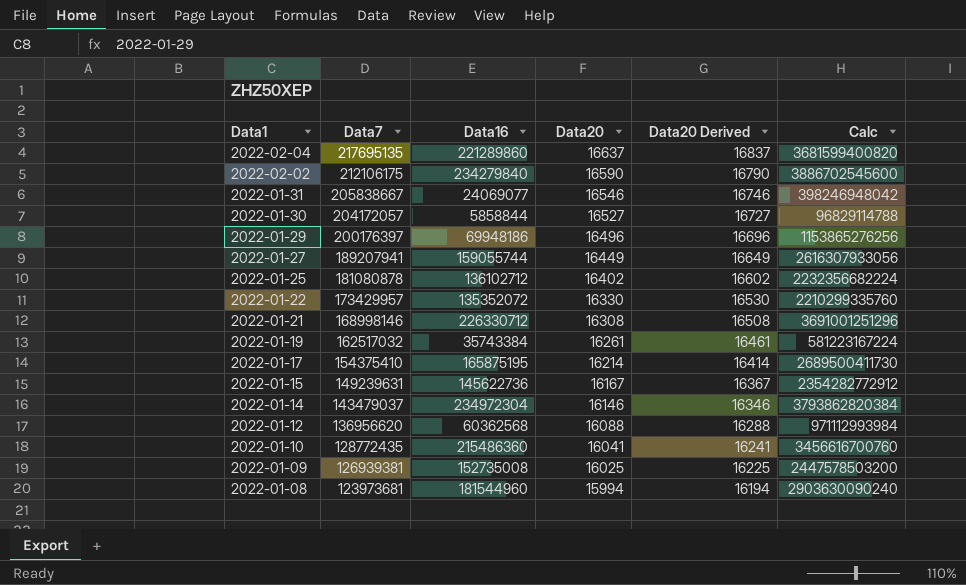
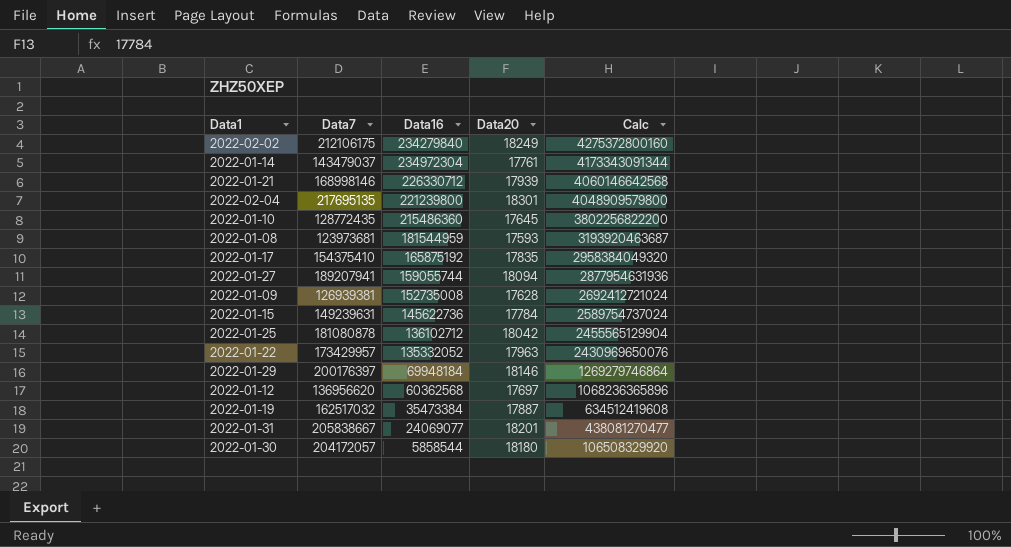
row order: Data1 descending -> Calc descending
column Data20 Derived | formula: [Data20] + 200 -> none
2022-02-02 | Data20: 16590 -> 18249
2022-02-02 | Calc: 3886702545600 -> 4275372800160
2022-01-14 | Data20: 16146 -> 17761
2022-01-14 | Calc: 3793862820384 -> 4173343091344
2022-01-21 | Data20: 16308 -> 17939
2022-01-21 | Calc: 3691001251296 -> 4060146642568
2022-02-04 | Data16: 221289860 -> 221239800
2022-02-04 | Data20: 16637 -> 18301
2022-02-04 | Calc: 3681599400820 -> 4048909579800
2022-01-10 | Data20: 16041 -> 17645
2022-01-10 | Calc: 3456616700760 -> 3802256822200
2022-01-08 | Data16: 181544960 -> 181544959
2022-01-08 | Data20: 15994 -> 17593
2022-01-08 | Calc: 2903630090240 -> 3193920463687
2022-01-17 | Data16: 165875195 -> 165875192
2022-01-17 | Data20: 16214 -> 17835
2022-01-17 | Calc: 2689500411730 -> 2958384049320
2022-01-27 | Data20: 16449 -> 18094
2022-01-27 | Calc: 2616307933056 -> 2877954631936
2022-01-09 | Data20: 16025 -> 17628
2022-01-09 | Calc: 2447578503200 -> 2692412721024
2022-01-15 | Data20: 16167 -> 17784
2022-01-15 | Calc: 2354282772912 -> 2589754737024
2022-01-25 | Data20: 16402 -> 18042
2022-01-25 | Calc: 2232356682224 -> 2455565129904
2022-01-22 | Data16: 135352072 -> 135332052
2022-01-22 | Data20: 16330 -> 17963
2022-01-22 | Calc: 2210299335760 -> 2430969650076
2022-01-29 | Data16: 69948186 -> 69948184
2022-01-29 | Data20: 16496 -> 18146
2022-01-29 | Calc: 1153865276256 -> 1269279746864
2022-01-12 | Data20: 16088 -> 17697
2022-01-12 | Calc: 971112993984 -> 1068236365896
2022-01-19 | Data16: 35743384 -> 35473384
2022-01-19 | Data20: 16261 -> 17887
2022-01-19 | Calc: 581223167224 -> 634512419608
2022-01-31 | Data20: 16546 -> 18201
2022-01-31 | Calc: 398246948042 -> 438081270477
2022-01-30 | Data16: 5858844 -> 5858544
2022-01-30 | Data20: 16527 -> 18180
2022-01-30 | Calc: 96829114788 -> 106508329920

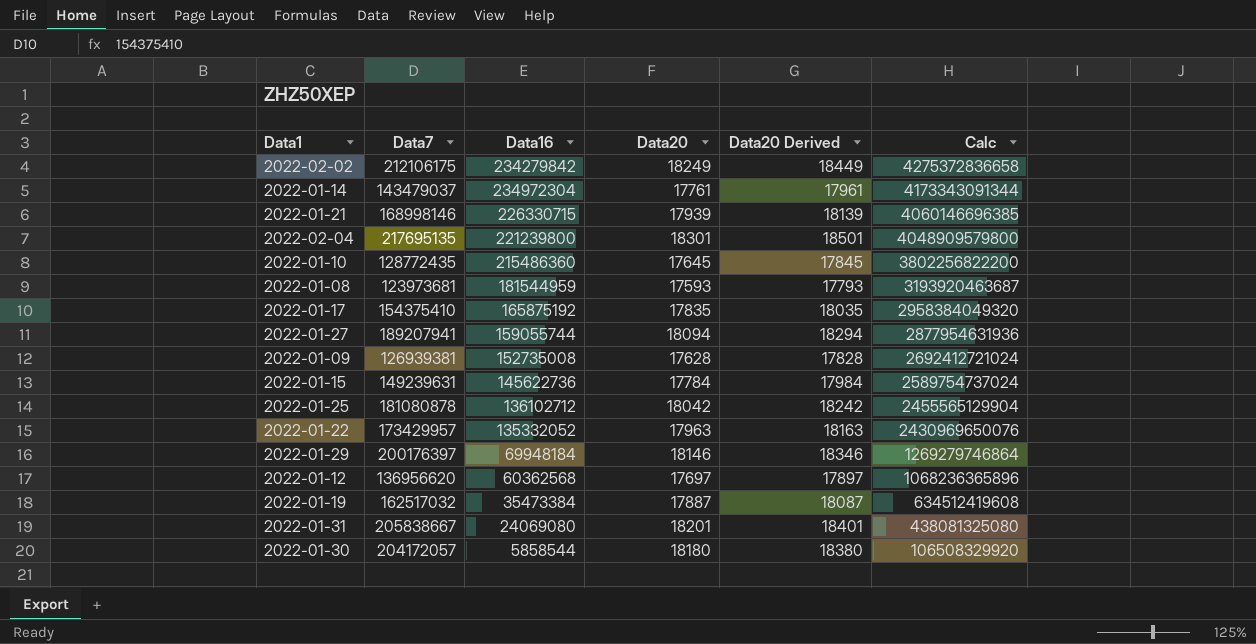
column Data20 Derived | formula: none -> [Data20] + 200
2022-02-02 | Data16: 234279840 -> 234279842
2022-02-02 | Calc: 4275372800160 -> 4275372836658
2022-01-21 | Data16: 226330712 -> 226330715
2022-01-21 | Calc: 4060146642568 -> 4060146696385
2022-01-31 | Data16: 24069077 -> 24069080
2022-01-31 | Calc: 438081270477 -> 438081325080

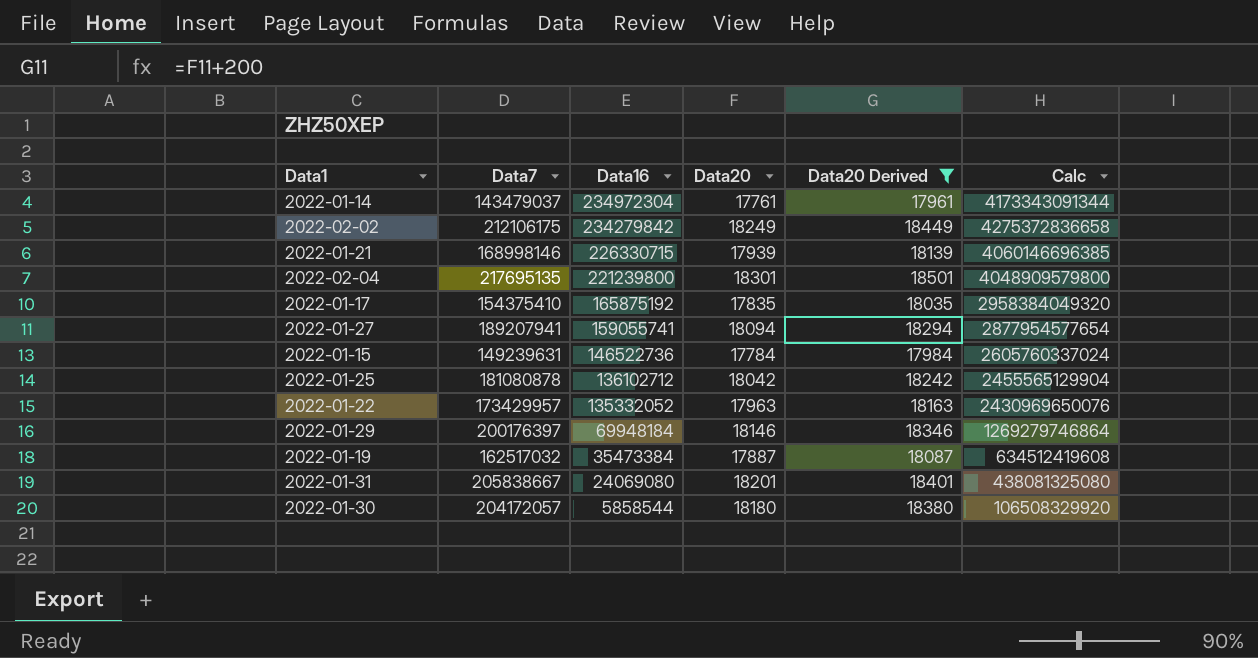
filter: none -> Data20 Derived >= 17961
row order: Calc descending -> Data16 descending
2022-01-27 | Data16: 159055744 -> 159055741
2022-01-27 | Calc: 2877954631936 -> 2877954577654
2022-01-15 | Data16: 145622736 -> 146522736
2022-01-15 | Calc: 2589754737024 -> 2605760337024

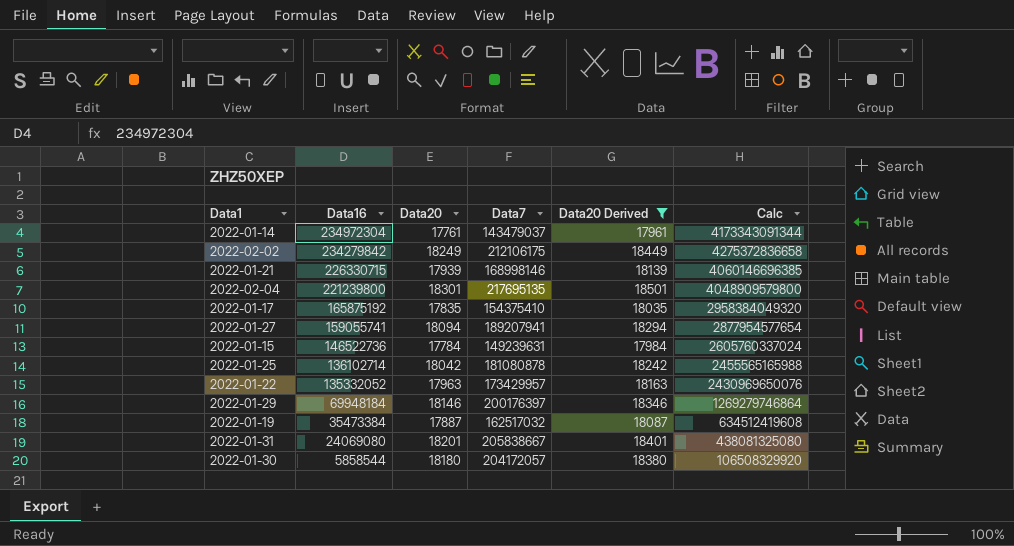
column Data7 | position: 2 -> 4
2022-01-25 | Data16: 136102712 -> 136102714
2022-01-25 | Calc: 2455565129904 -> 2455565165988

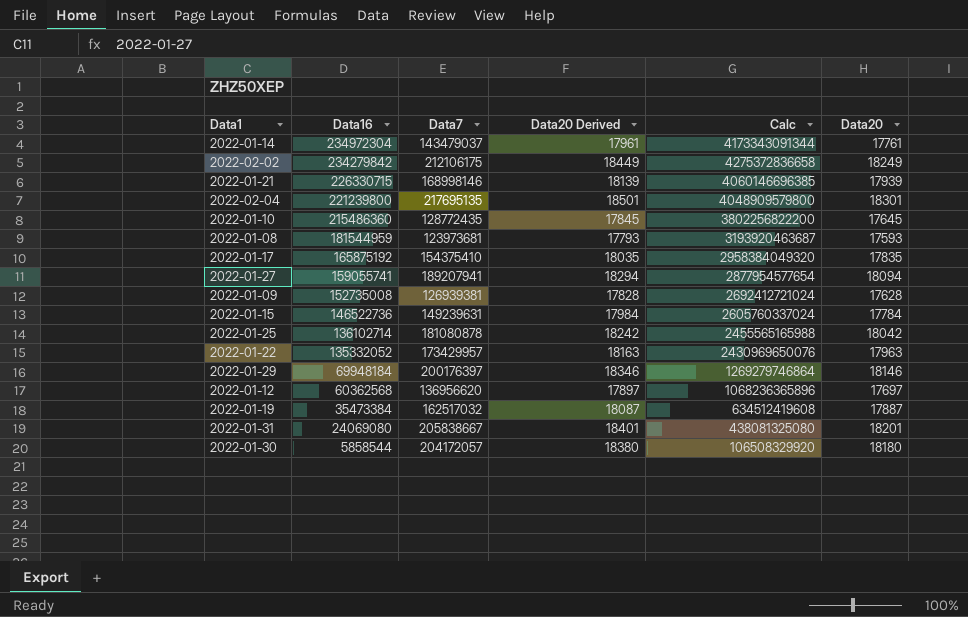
filter: Data20 Derived >= 17961 -> none
column Data20 | position: 3 -> 6

